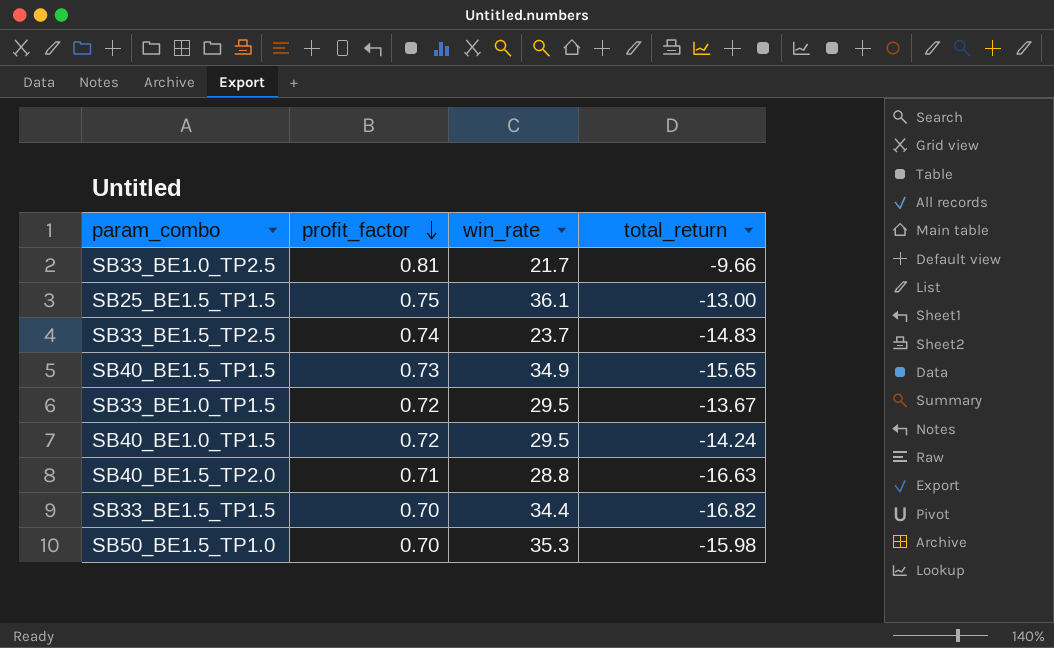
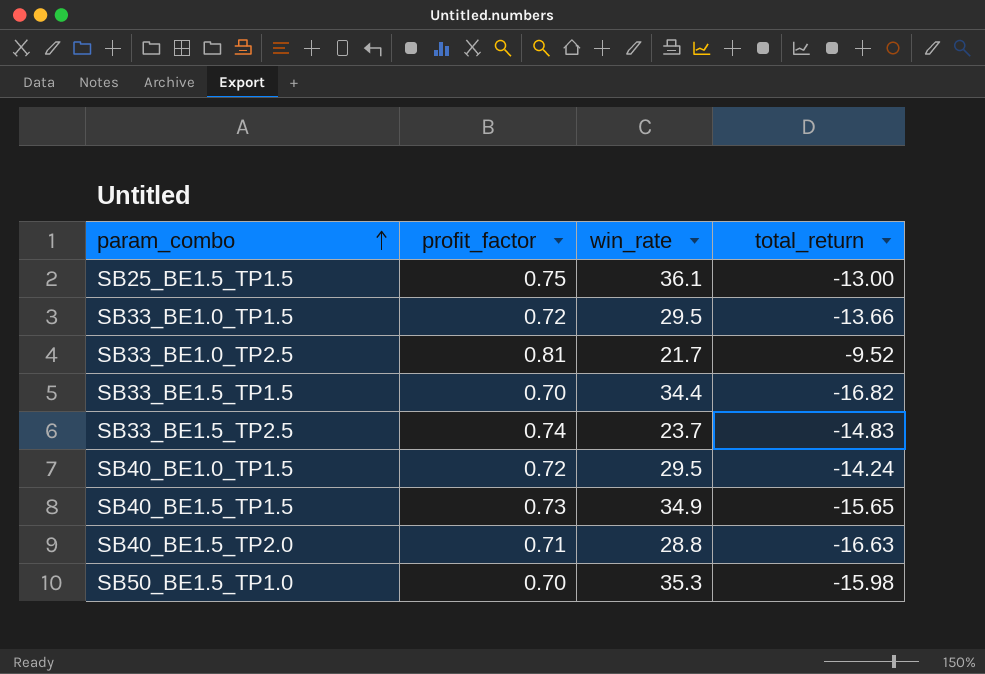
row order: profit_factor descending -> param_combo ascending
SB33_BE1.0_TP1.5 | total_return: -13.67 -> -13.66
SB33_BE1.0_TP2.5 | total_return: -9.66 -> -9.52

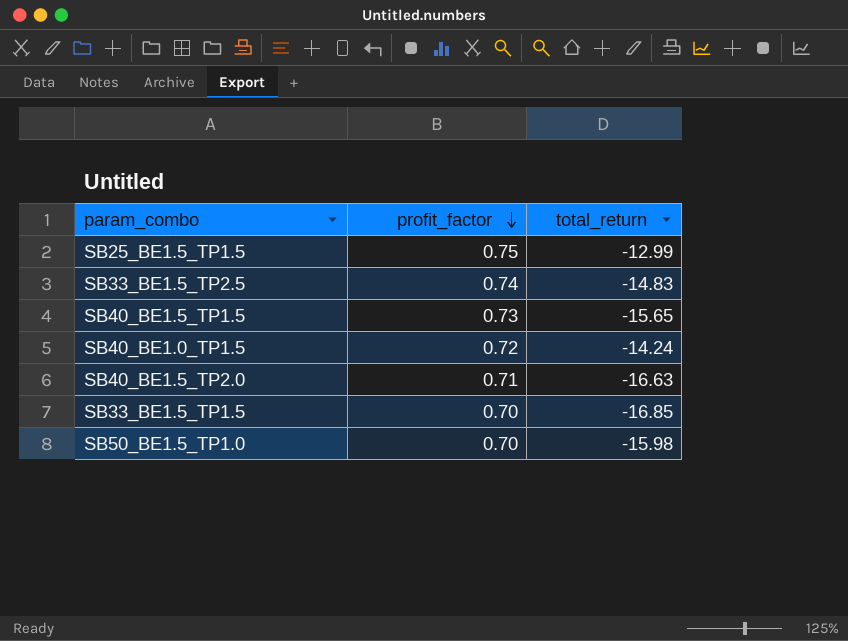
row order: param_combo ascending -> profit_factor descending
column win_rate | position: 3 -> none
row SB33_BE1.0_TP1.5: 0.72 | 29.5 | -13.66 -> none
row SB33_BE1.0_TP2.5: 0.81 | 21.7 | -9.52 -> none
SB25_BE1.5_TP1.5 | total_return: -13.00 -> -12.99
SB33_BE1.5_TP1.5 | total_return: -16.82 -> -16.85

